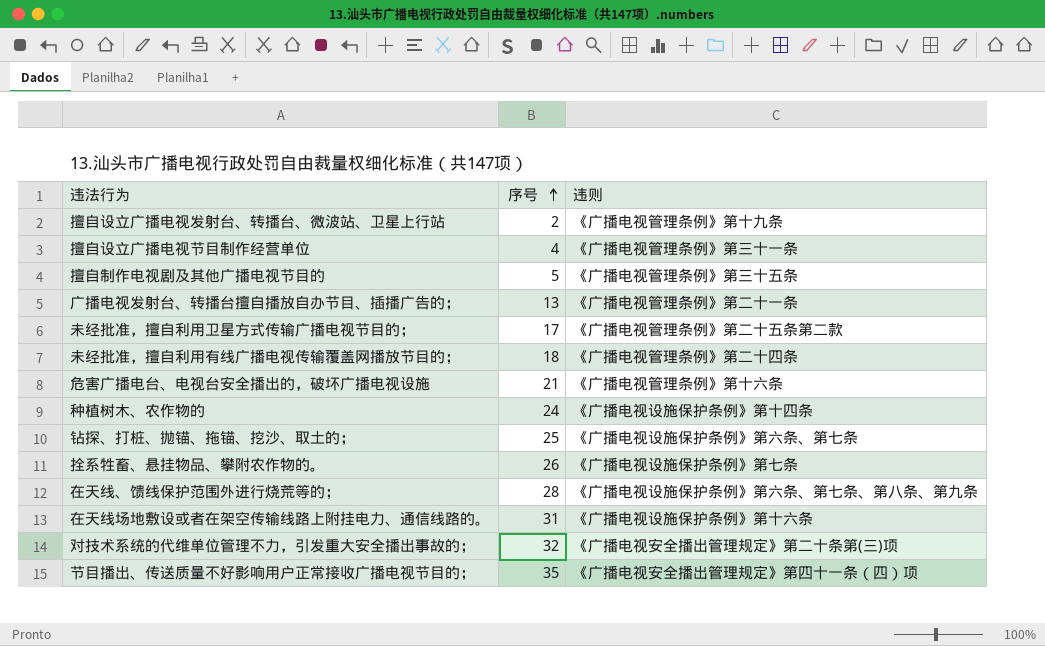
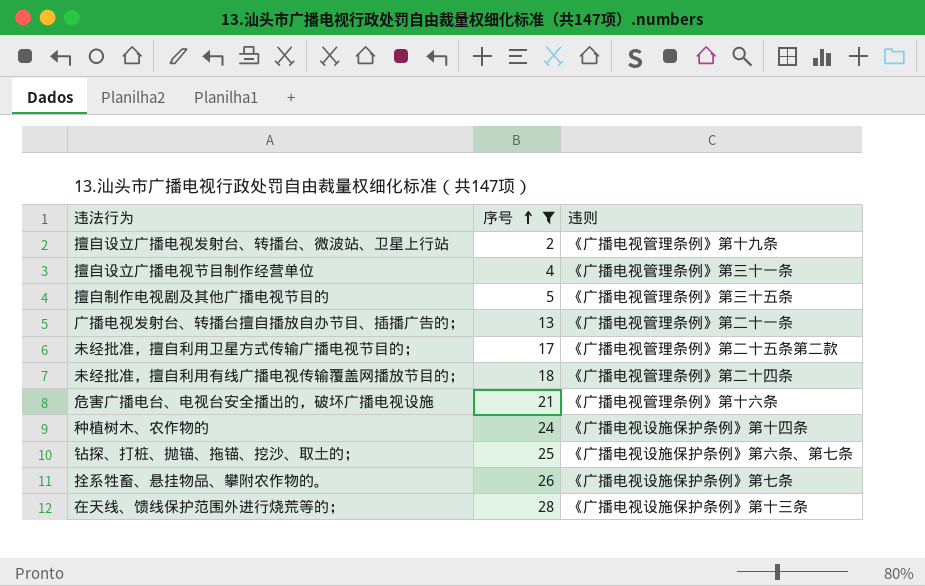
filter: none -> 序号 <= 28
在天线、馈线保护范围外进行烧荒等的； | 违则: 《广播电视设施保护条例》第六条、第七条、第八条、第九条 -> 《广播电视设施保护条例》第十三条

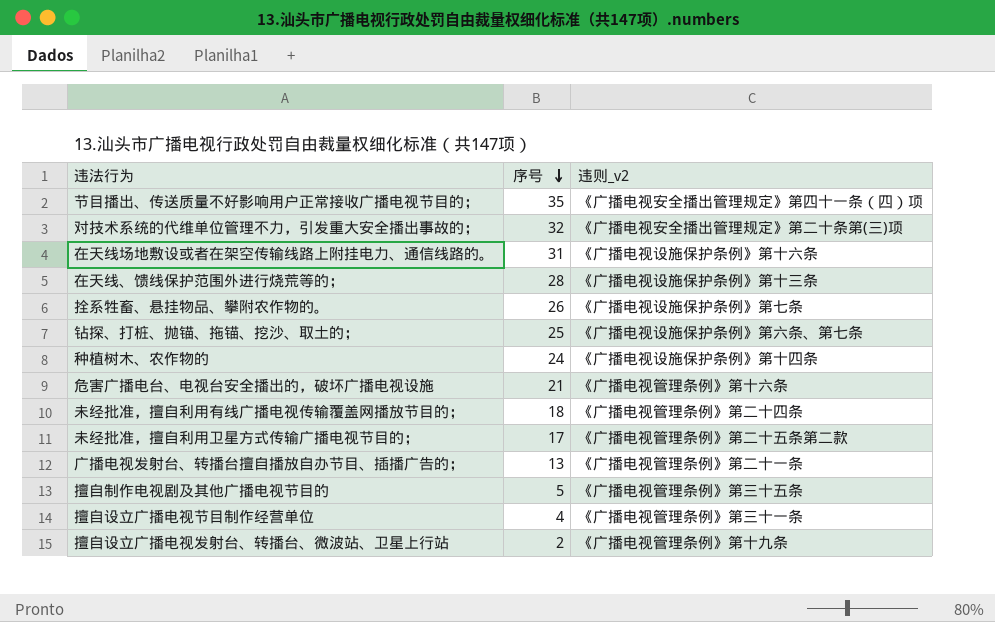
filter: 序号 <= 28 -> none
row order: 序号 ascending -> 序号 descending
column name: 违则 -> 违则_v2

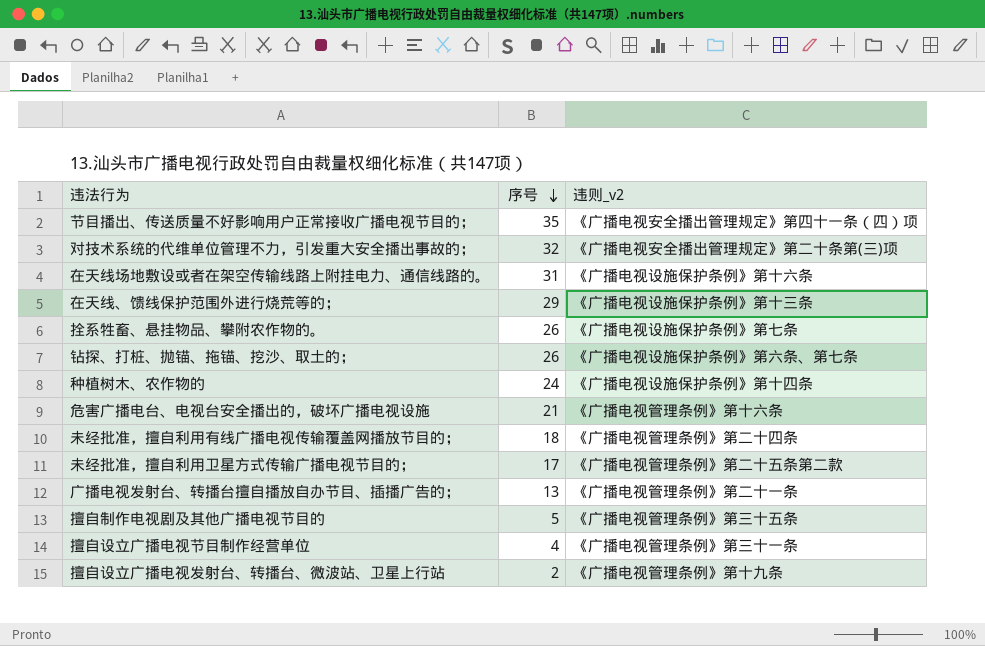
在天线、馈线保护范围外进行烧荒等的； | 序号: 28 -> 29
钻探、打桩、抛锚、拖锚、挖沙、取土的； | 序号: 25 -> 26

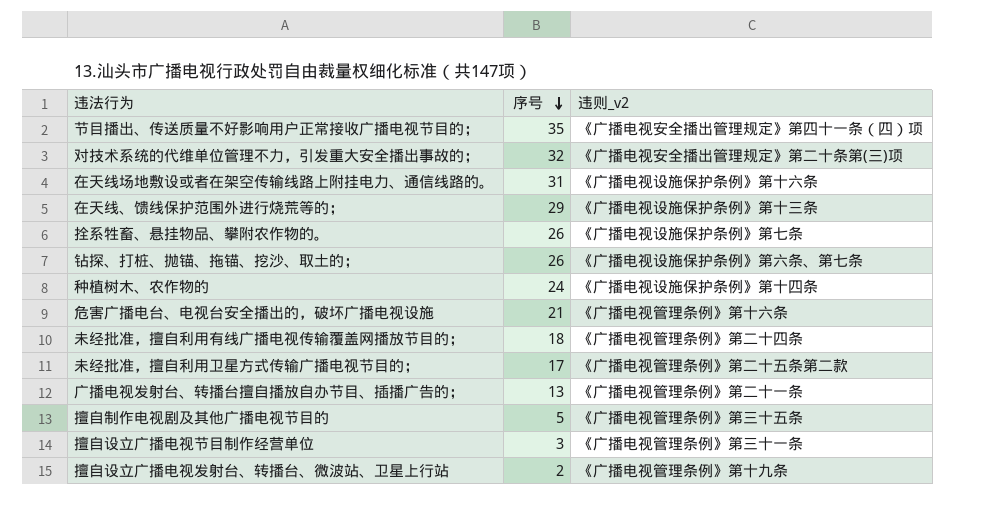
擅自设立广播电视节目制作经营单位 | 序号: 4 -> 3

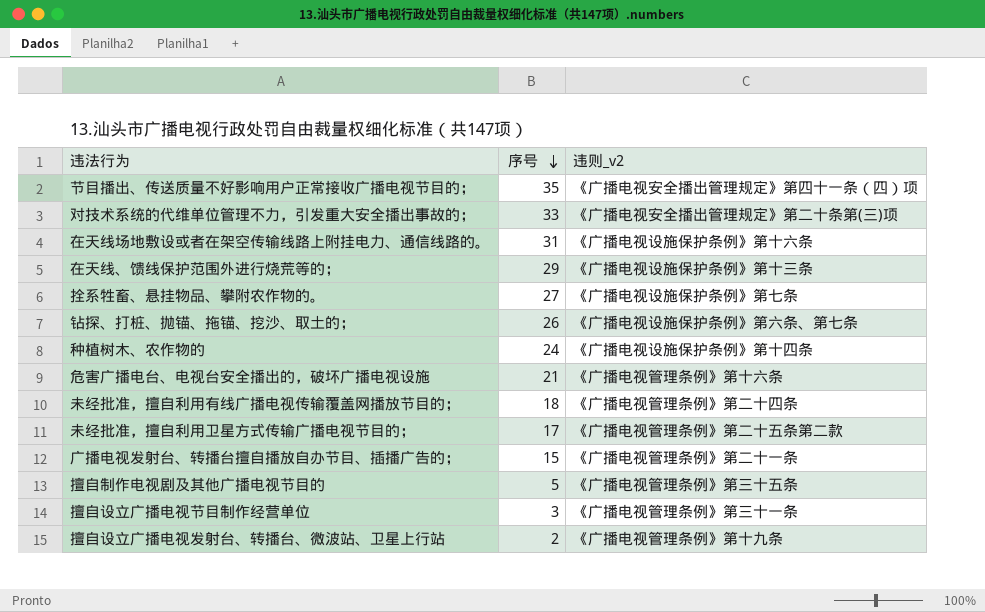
对技术系统的代维单位管理不力，引发重大安全播出事故的； | 序号: 32 -> 33
拴系牲畜、悬挂物品、攀附农作物的。 | 序号: 26 -> 27
广播电视发射台、转播台擅自播放自办节目、插播广告的； | 序号: 13 -> 15

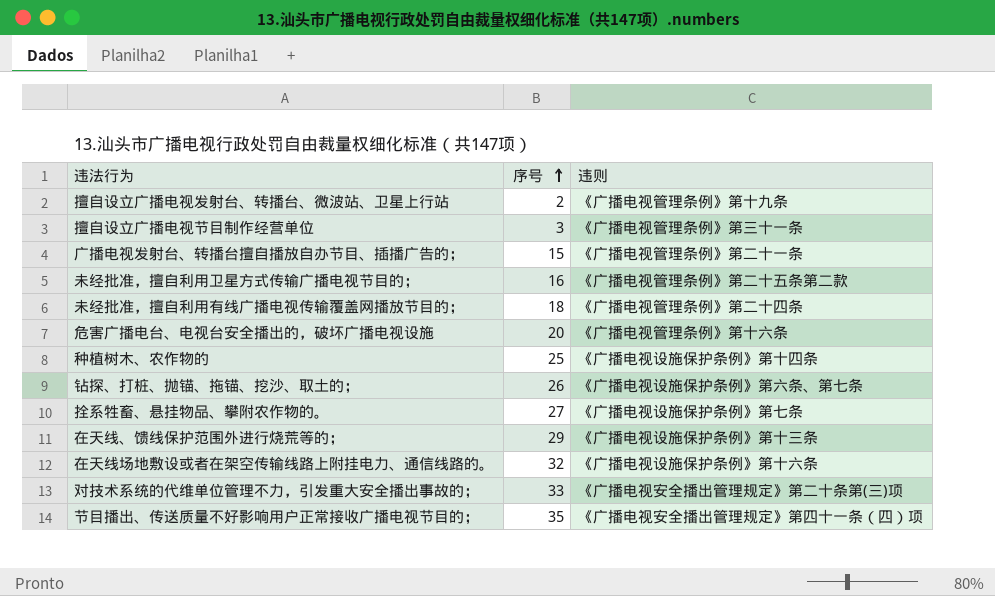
row order: 序号 descending -> 序号 ascending
column name: 违则_v2 -> 违则
row 擅自制作电视剧及其他广播电视节目的: 5 | 《广播电视管理条例》第三十五条 -> none
未经批准，擅自利用卫星方式传输广播电视节目的； | 序号: 17 -> 16
危害广播电台、电视台安全播出的，破坏广播电视设施 | 序号: 21 -> 20
种植树木、农作物的 | 序号: 24 -> 25
在天线场地敷设或者在架空传输线路上附挂电力、通信线路的。 | 序号: 31 -> 32

